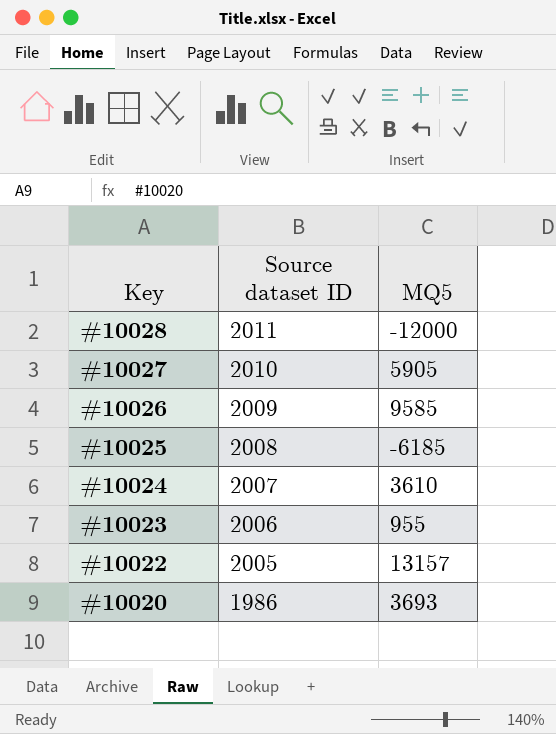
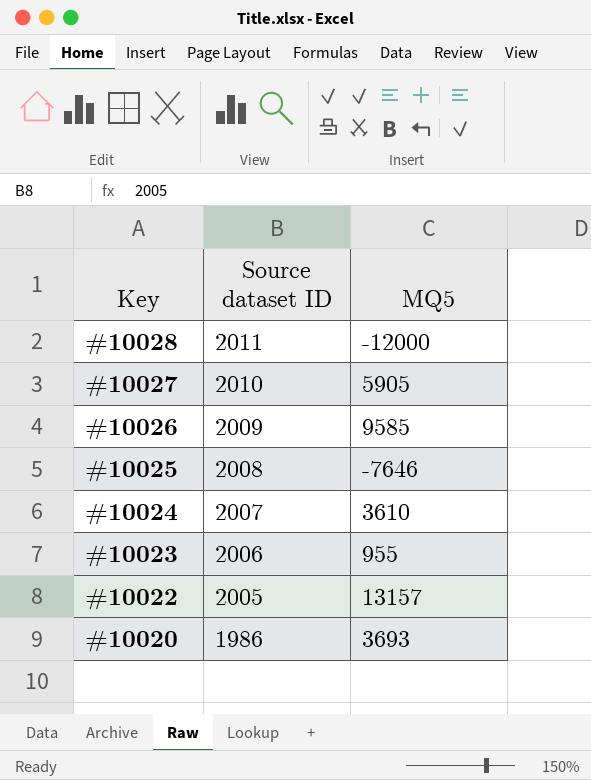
#10025 | MQ5: -6185 -> -7646

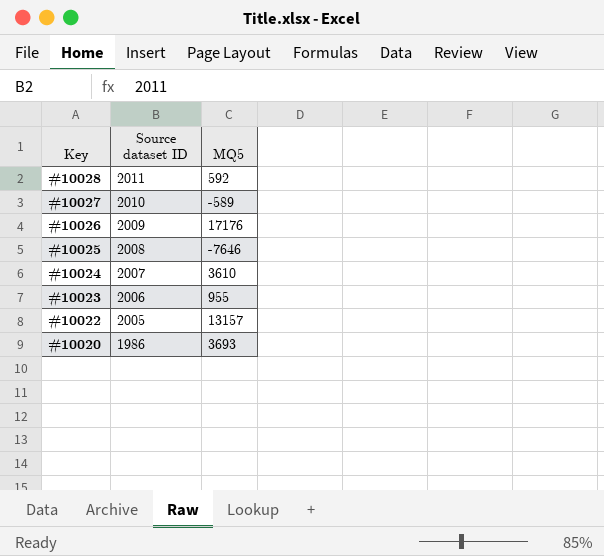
#10028 | MQ5: -12000 -> 592
#10027 | MQ5: 5905 -> -589
#10026 | MQ5: 9585 -> 17176

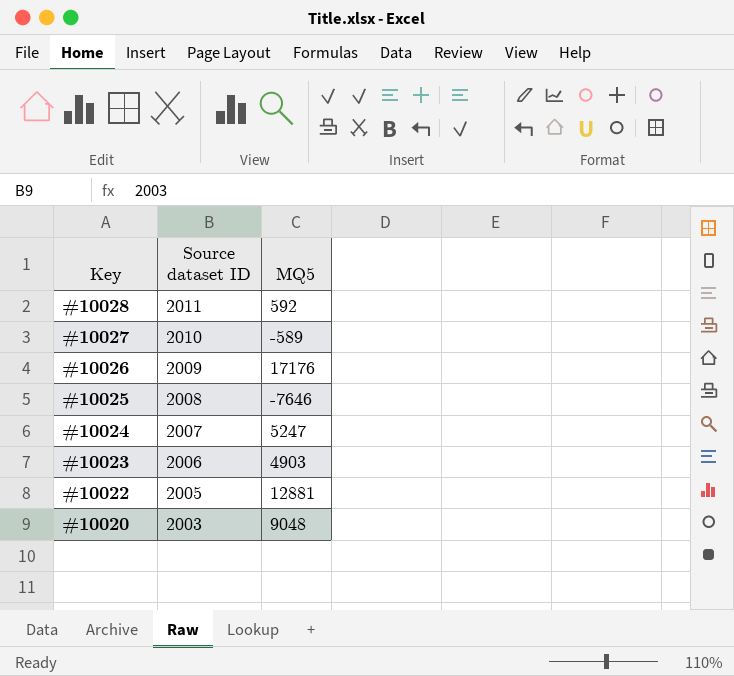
#10024 | MQ5: 3610 -> 5247
#10023 | MQ5: 955 -> 4903
#10022 | MQ5: 13157 -> 12881
#10020 | Source dataset ID: 1986 -> 2003
#10020 | MQ5: 3693 -> 9048

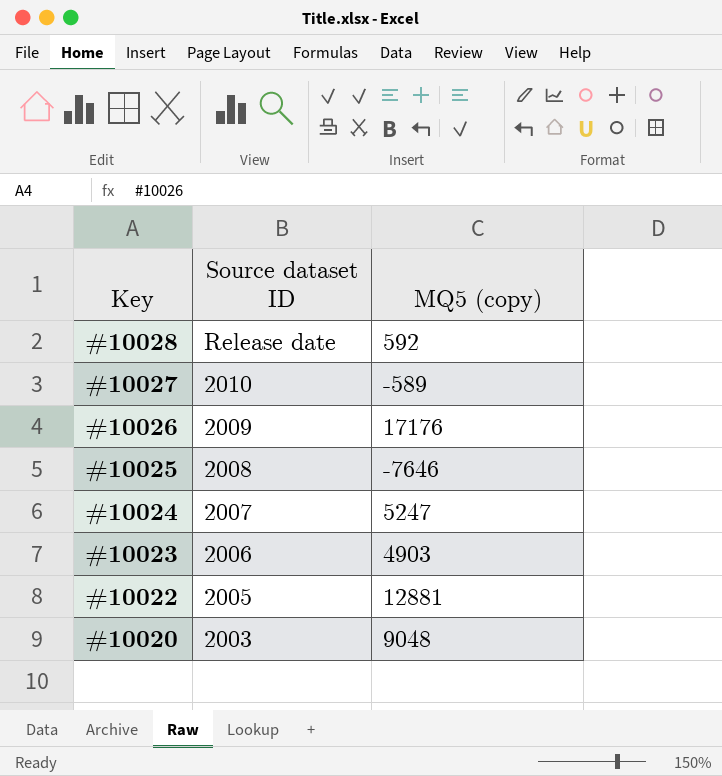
column name: MQ5 -> MQ5 (copy)
#10028 | Source dataset ID: 2011 -> Release date

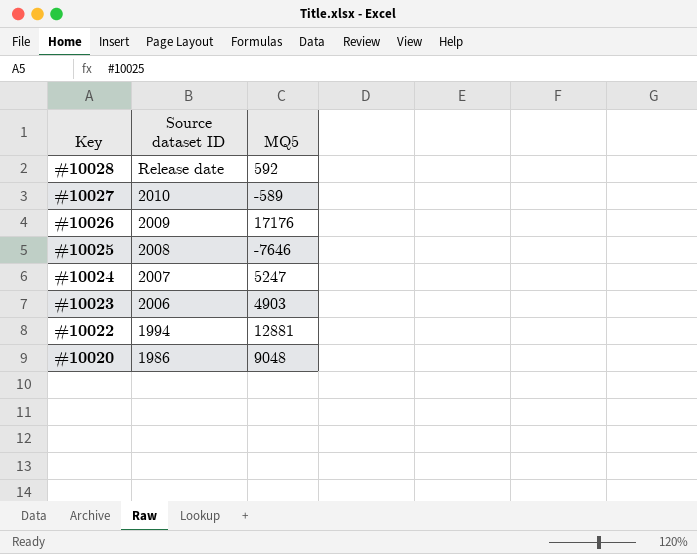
column name: MQ5 (copy) -> MQ5
#10022 | Source dataset ID: 2005 -> 1994
#10020 | Source dataset ID: 2003 -> 1986

